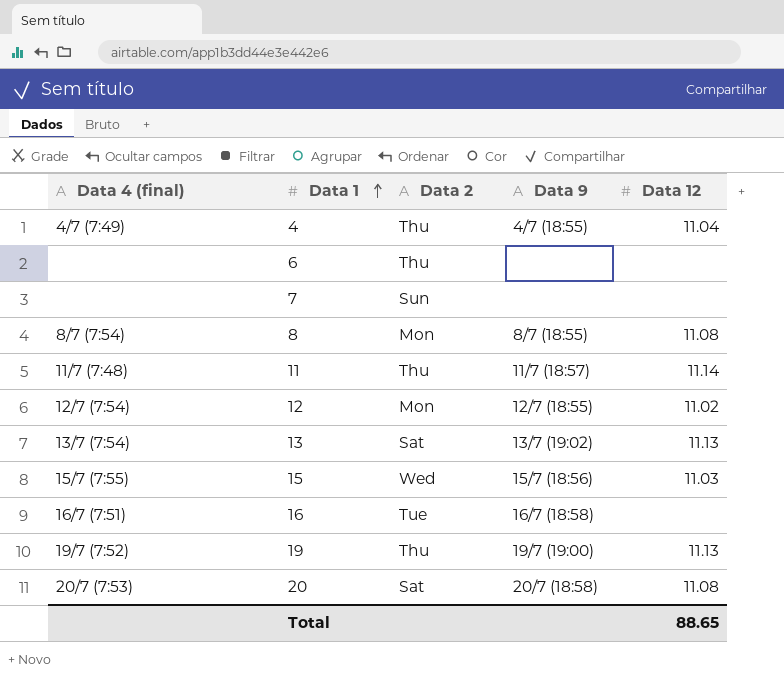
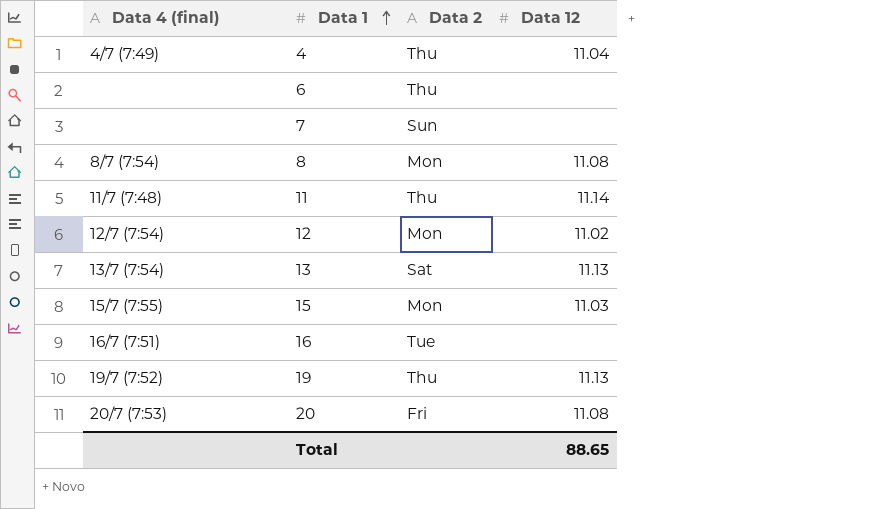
column Data 9 | position: 4 -> none
15 | Data 2: Wed -> Mon
20 | Data 2: Sat -> Fri

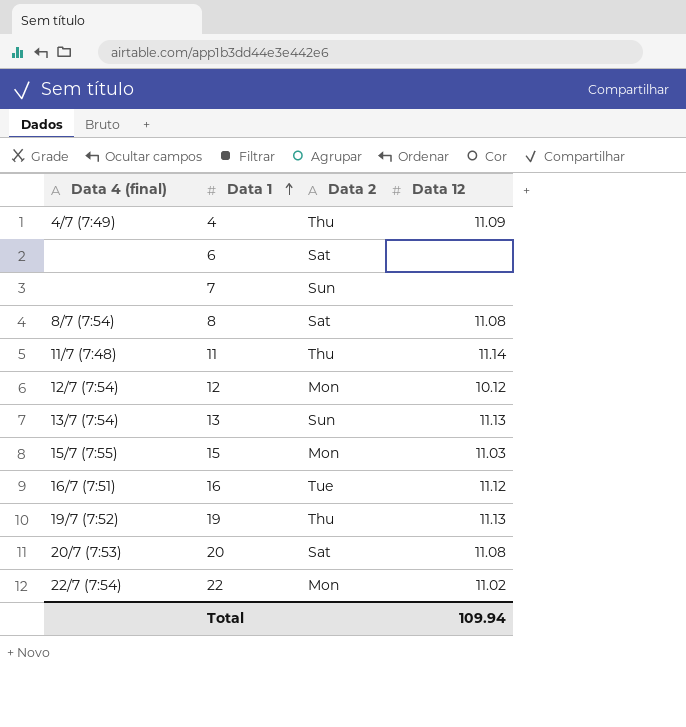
4 | Data 12: 11.04 -> 11.09
6 | Data 2: Thu -> Sat
8 | Data 2: Mon -> Sat
12 | Data 12: 11.02 -> 10.12
13 | Data 2: Sat -> Sun
16 | Data 12: none -> 11.12
20 | Data 2: Fri -> Sat
row 22: none -> 22/7 (7:54) | Mon | 11.02
Total | Data 12: 88.65 -> 109.94

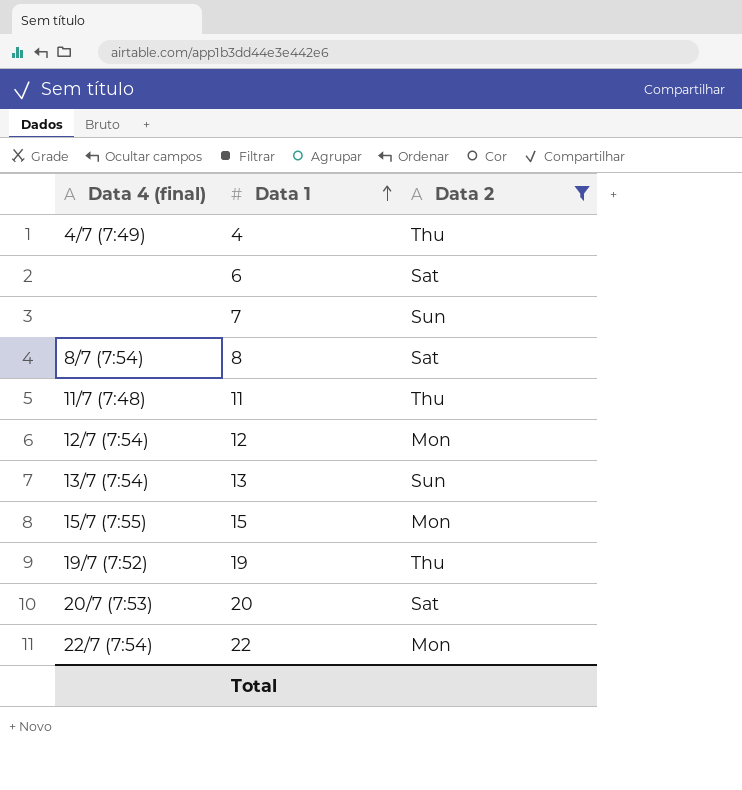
filter: none -> Data 2 != Tue
column Data 12 | position: 4 -> none

